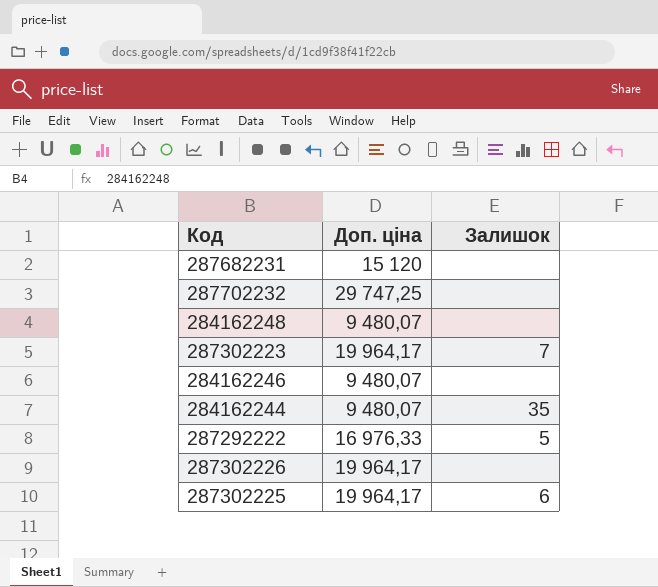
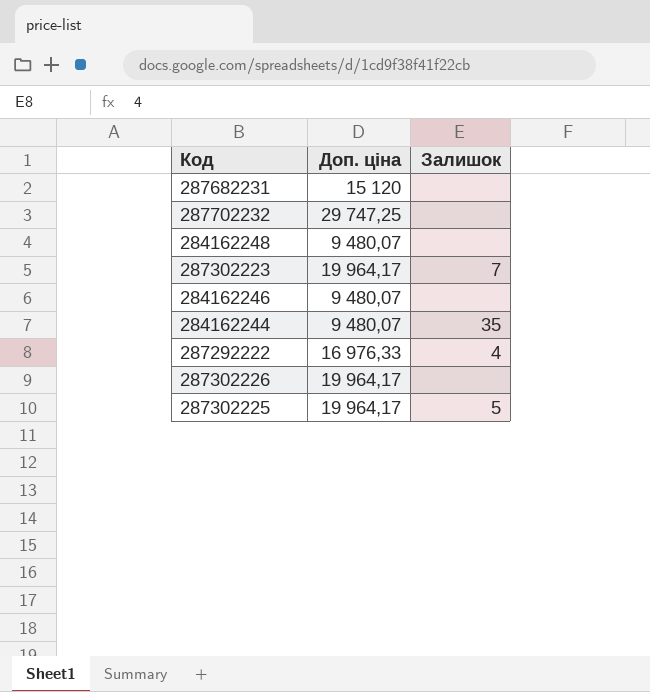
287292222 | Залишок: 5 -> 4
287302225 | Залишок: 6 -> 5

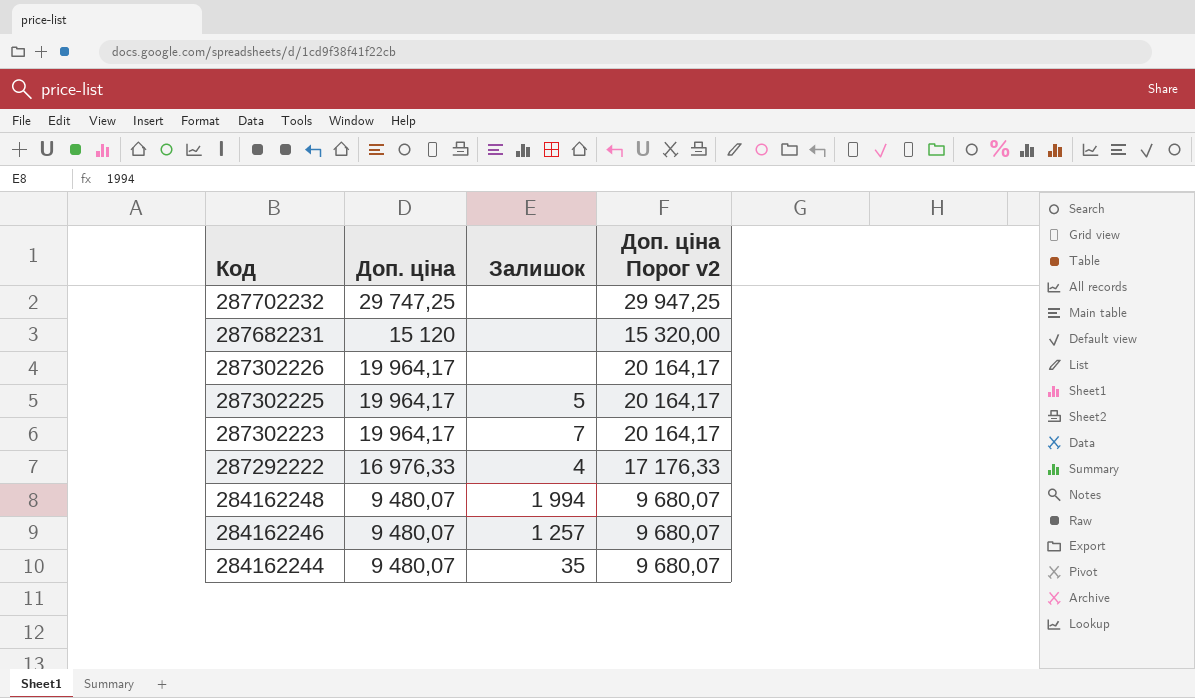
row order: none -> Код descending
column Доп. ціна Порог v2 | formula: none -> [Доп. ціна] + 200
284162248 | Залишок: none -> 1 994
284162246 | Залишок: none -> 1 257

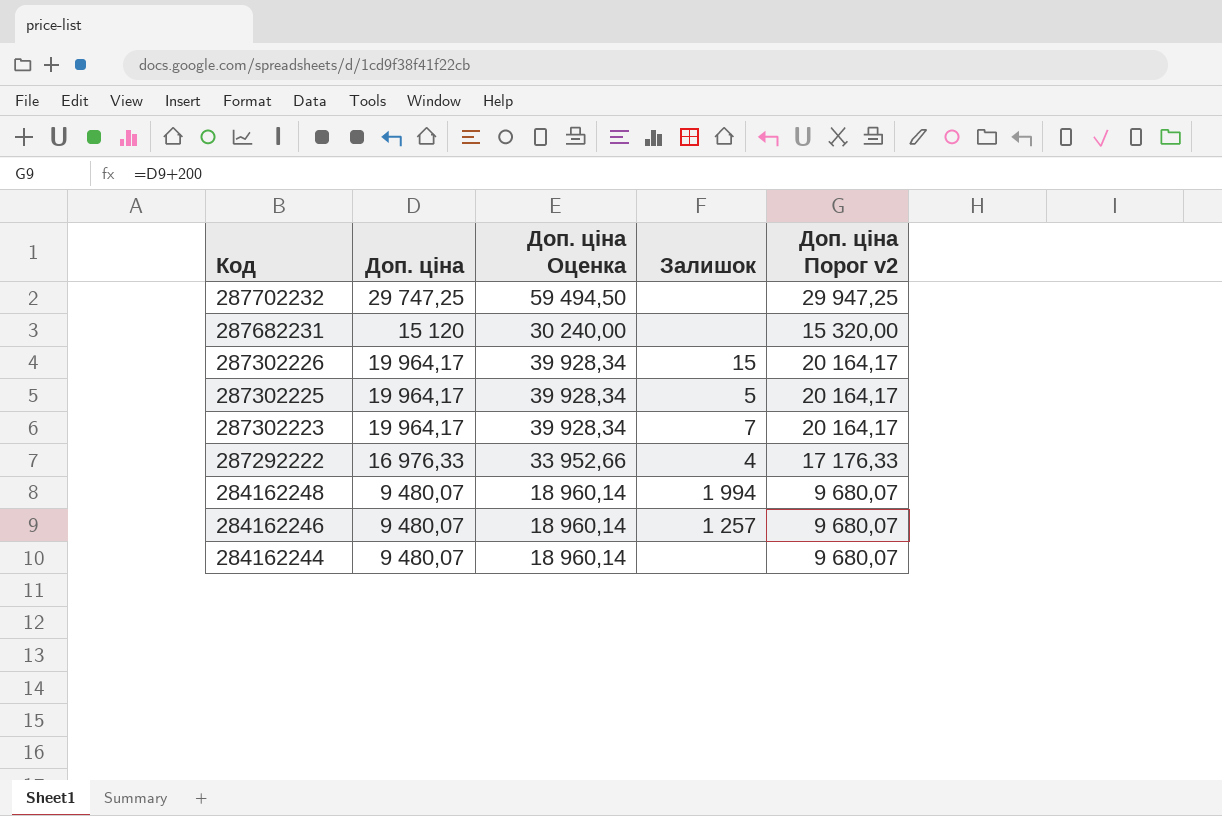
column Доп. ціна Оценка | formula: none -> [Доп. ціна] * 2
287302226 | Залишок: none -> 15
284162244 | Залишок: 35 -> none

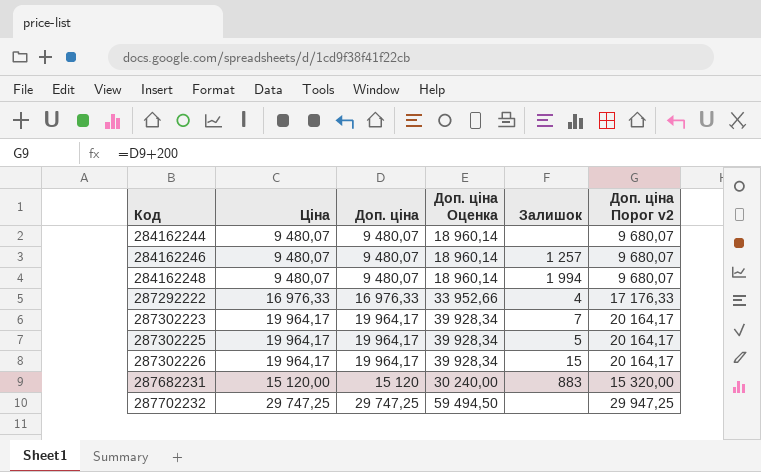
row order: Код descending -> Код ascending
column Ціна | position: none -> 2
287682231 | Залишок: none -> 883

